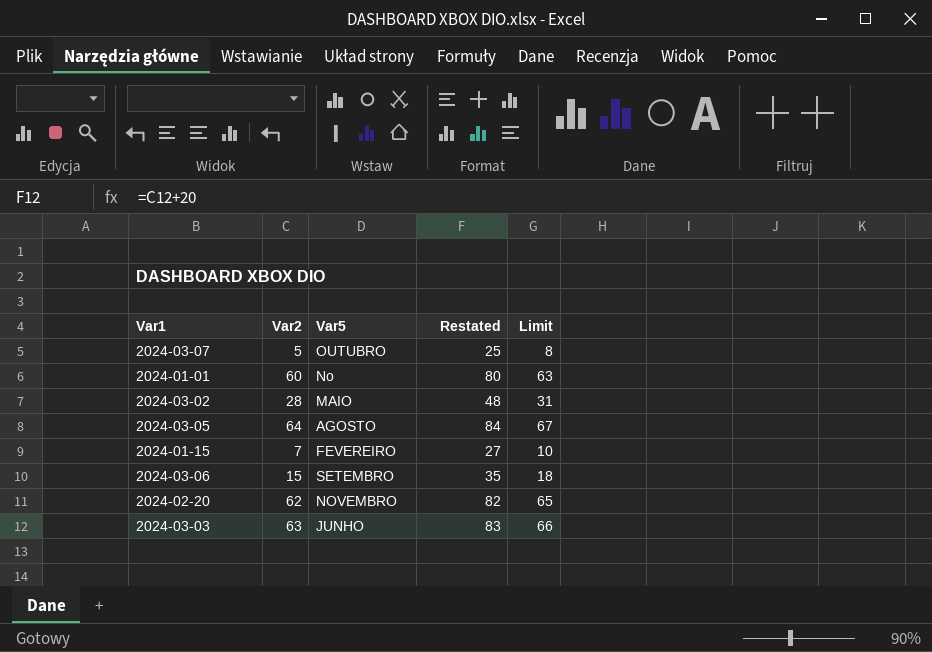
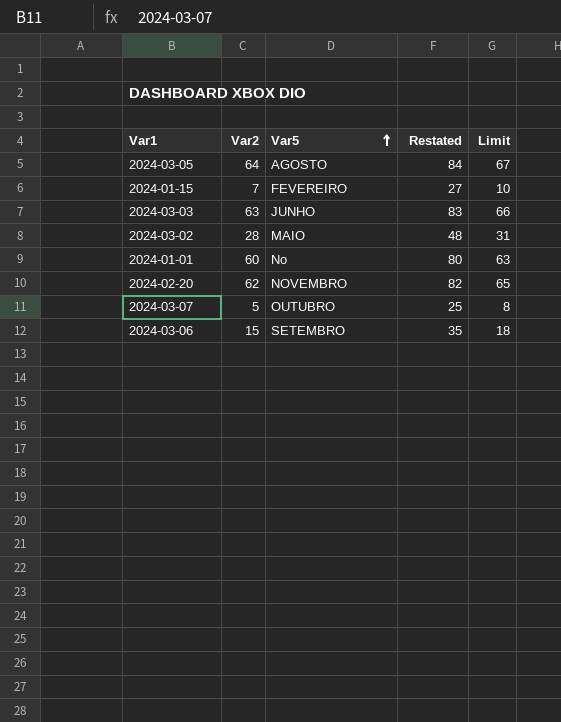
row order: none -> Var5 ascending

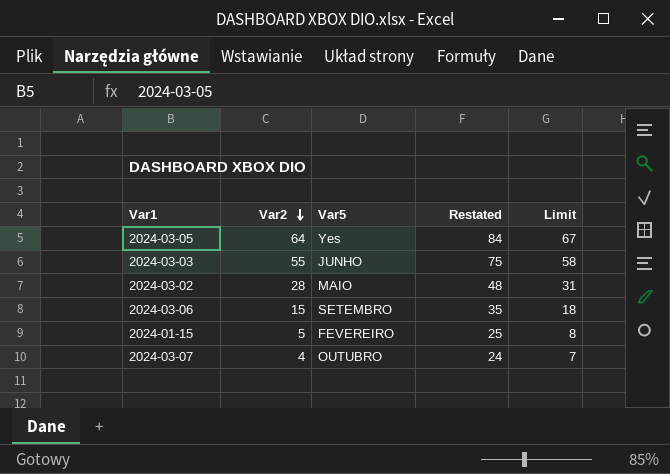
row order: Var5 ascending -> Var2 descending
row 2024-01-01: 60 | No | 80 | 63 -> none
row 2024-02-20: 62 | NOVEMBRO | 82 | 65 -> none
2024-03-05 | Var5: AGOSTO -> Yes
2024-03-03 | Var2: 63 -> 55
2024-03-03 | Restated: 83 -> 75
2024-03-03 | Limit: 66 -> 58
2024-01-15 | Var2: 7 -> 5
2024-01-15 | Restated: 27 -> 25
2024-01-15 | Limit: 10 -> 8
2024-03-07 | Var2: 5 -> 4
2024-03-07 | Restated: 25 -> 24
2024-03-07 | Limit: 8 -> 7

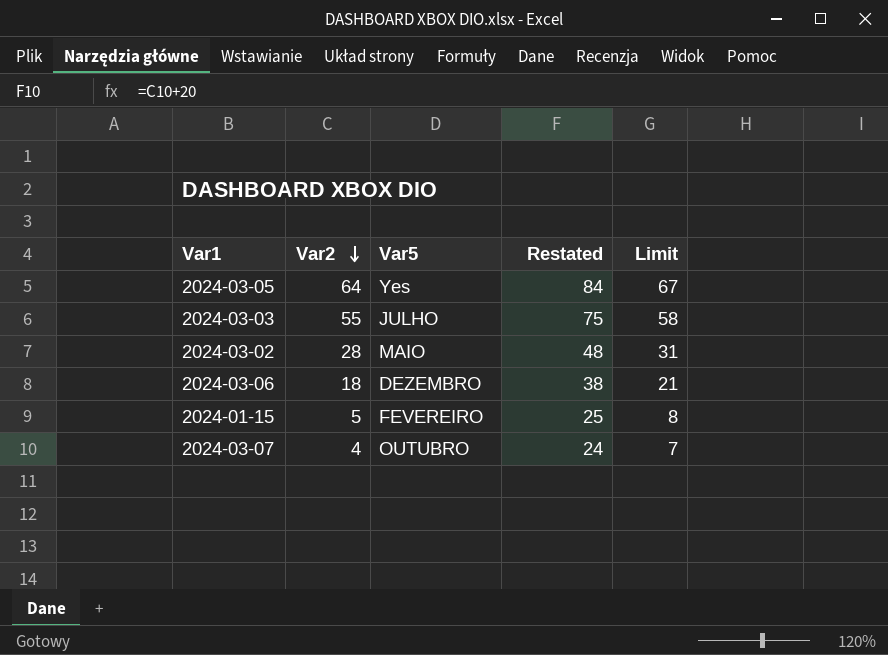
2024-03-03 | Var5: JUNHO -> JULHO
2024-03-06 | Var2: 15 -> 18
2024-03-06 | Var5: SETEMBRO -> DEZEMBRO
2024-03-06 | Restated: 35 -> 38
2024-03-06 | Limit: 18 -> 21

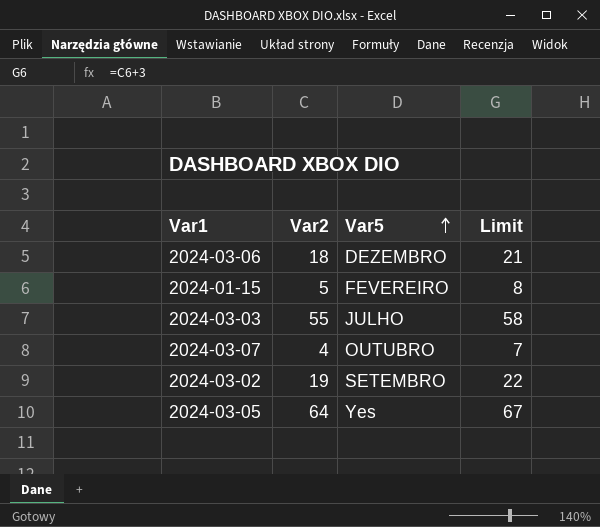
row order: Var2 descending -> Var5 ascending
column Restated | formula: [Var2] + 20 -> none
2024-03-02 | Var2: 28 -> 19
2024-03-02 | Var5: MAIO -> SETEMBRO
2024-03-02 | Limit: 31 -> 22

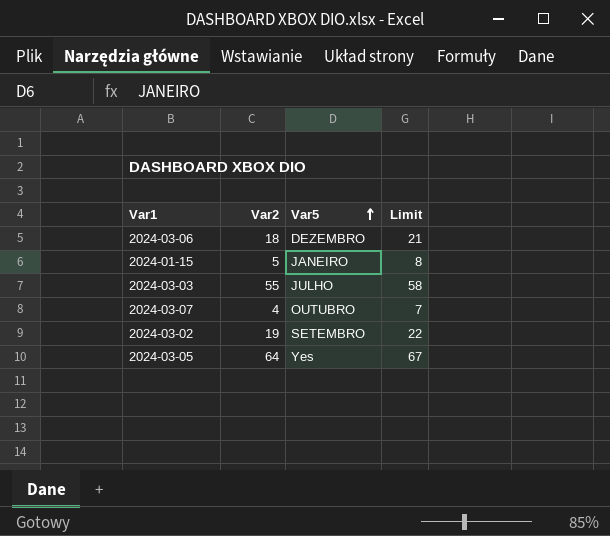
2024-01-15 | Var5: FEVEREIRO -> JANEIRO

